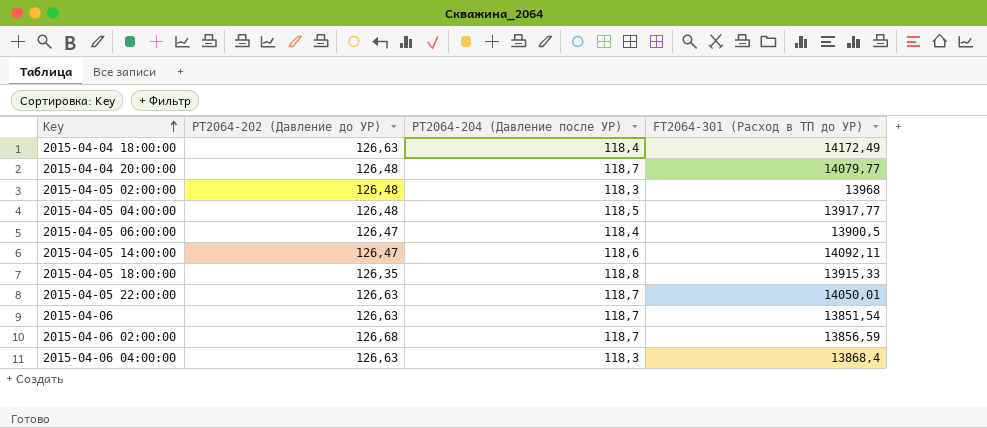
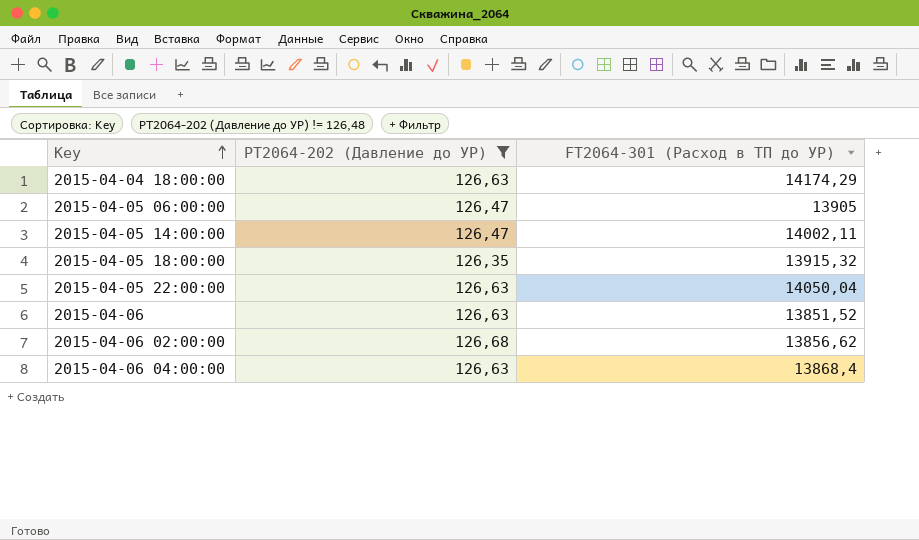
filter: none -> PT2064-202 (Давление до УР) != 126,48
column PT2064-204 (Давление после УР) | position: 3 -> none
2015-04-04 18:00:00 | FT2064-301 (Расход в ТП до УР): 14172,49 -> 14174,29
2015-04-05 06:00:00 | FT2064-301 (Расход в ТП до УР): 13900,5 -> 13905
2015-04-05 14:00:00 | FT2064-301 (Расход в ТП до УР): 14092,11 -> 14002,11
2015-04-05 18:00:00 | FT2064-301 (Расход в ТП до УР): 13915,33 -> 13915,32
2015-04-05 22:00:00 | FT2064-301 (Расход в ТП до УР): 14050,01 -> 14050,04
2015-04-06 | FT2064-301 (Расход в ТП до УР): 13851,54 -> 13851,52
2015-04-06 02:00:00 | FT2064-301 (Расход в ТП до УР): 13856,59 -> 13856,62

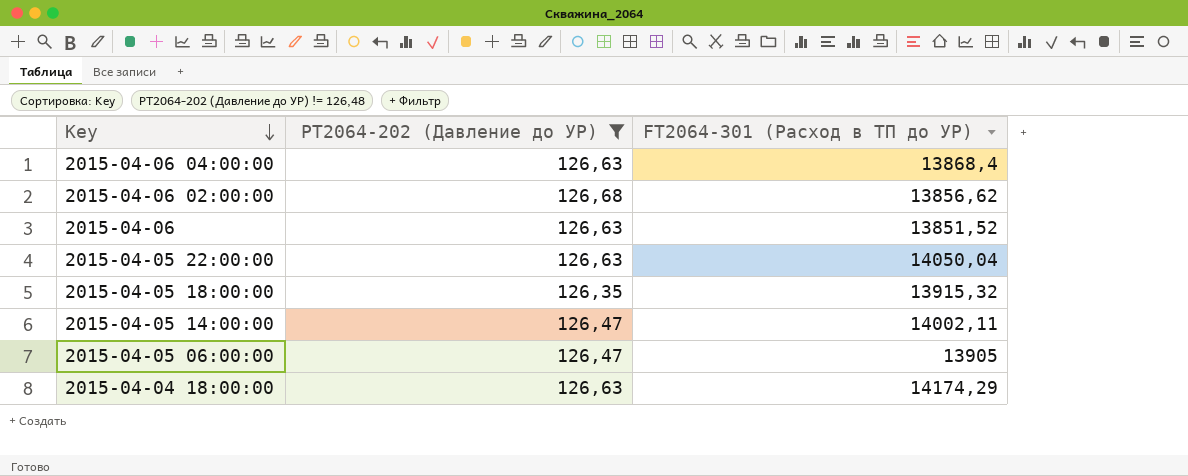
row order: Key ascending -> Key descending

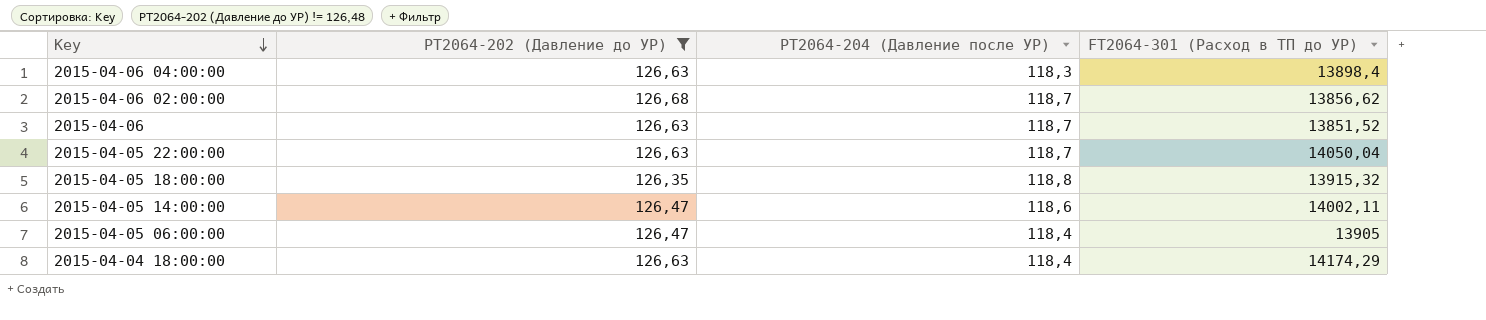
column PT2064-204 (Давление после УР) | position: none -> 3
2015-04-06 04:00:00 | FT2064-301 (Расход в ТП до УР): 13868,4 -> 13898,4

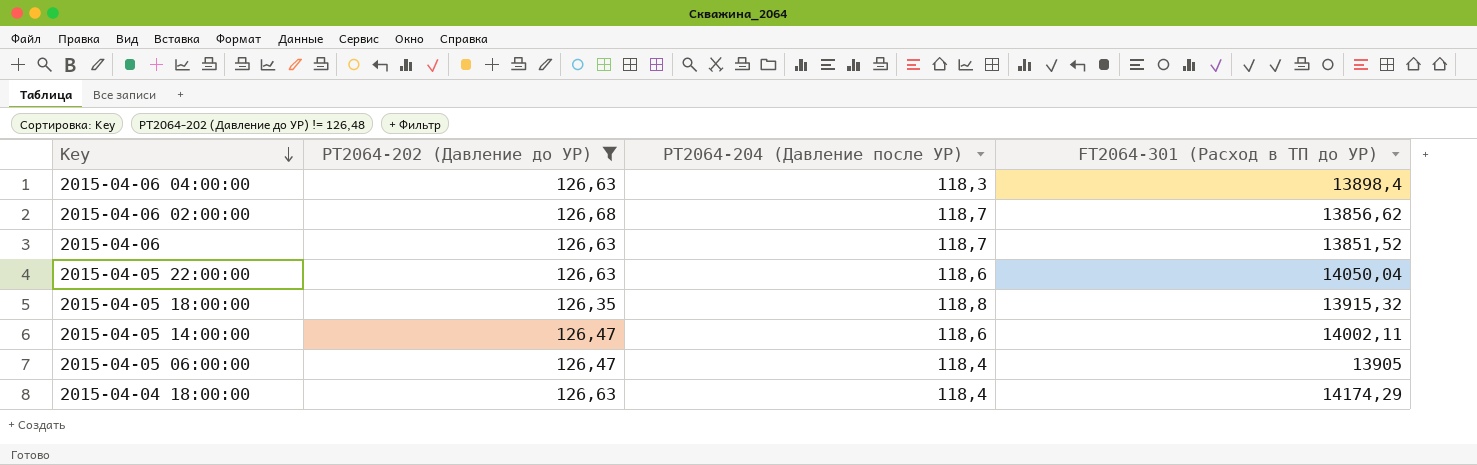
2015-04-05 22:00:00 | PT2064-204 (Давление после УР): 118,7 -> 118,6

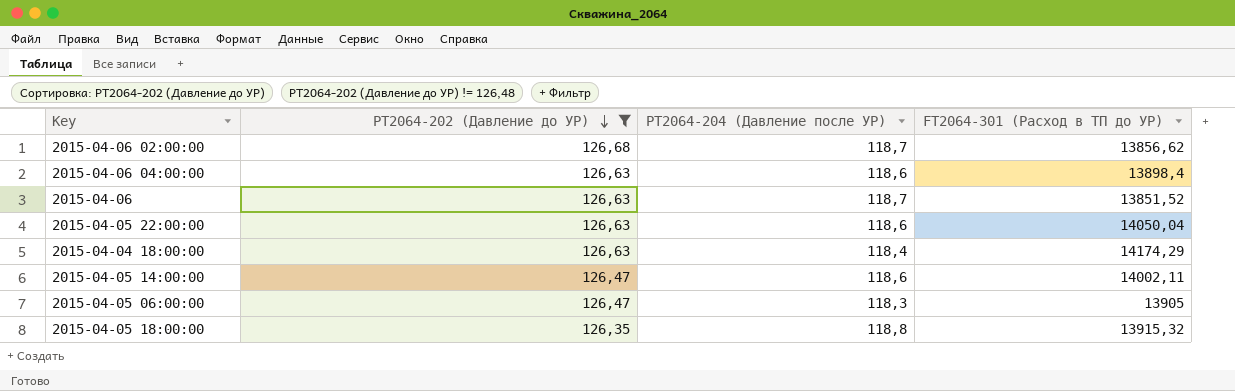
row order: Key descending -> PT2064-202 (Давление до УР) descending
2015-04-06 04:00:00 | PT2064-204 (Давление после УР): 118,3 -> 118,6
2015-04-05 06:00:00 | PT2064-204 (Давление после УР): 118,4 -> 118,3

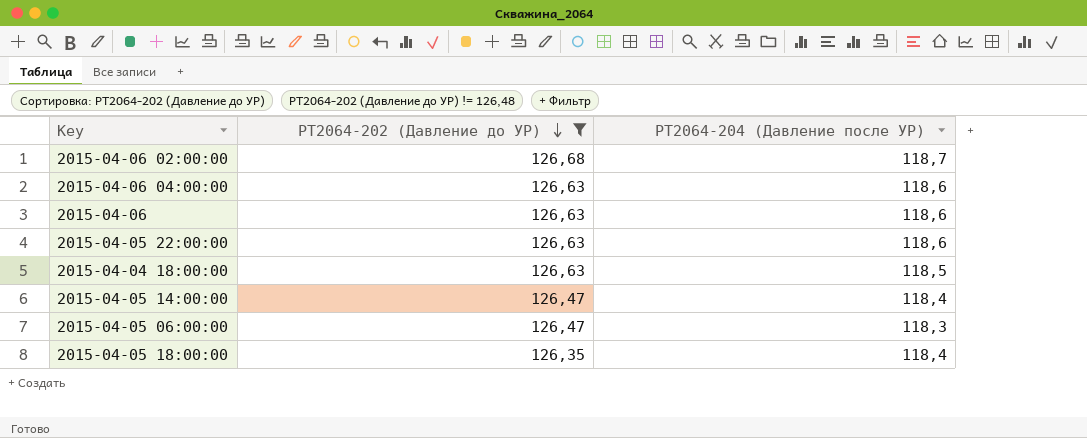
column FT2064-301 (Расход в ТП до УР) | position: 4 -> none
2015-04-06 | PT2064-204 (Давление после УР): 118,7 -> 118,6
2015-04-04 18:00:00 | PT2064-204 (Давление после УР): 118,4 -> 118,5
2015-04-05 14:00:00 | PT2064-204 (Давление после УР): 118,6 -> 118,4
2015-04-05 18:00:00 | PT2064-204 (Давление после УР): 118,8 -> 118,4

